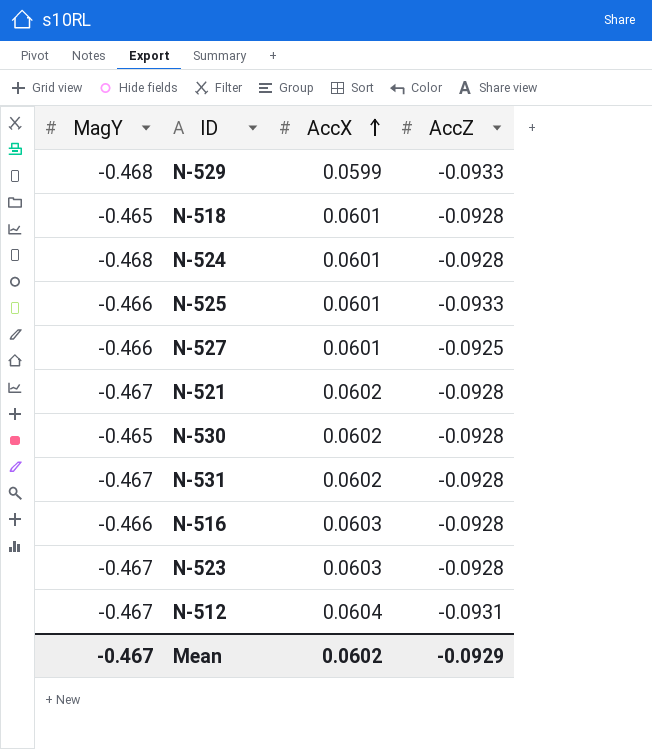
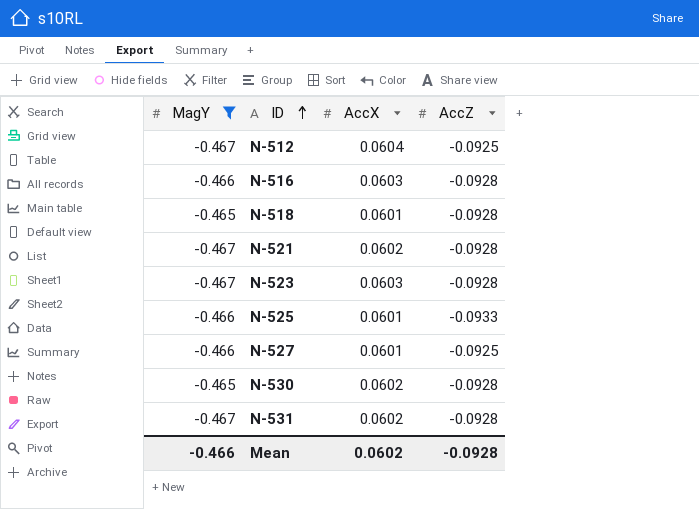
filter: none -> MagY != -0.468
row order: AccX ascending -> ID ascending
N-512 | AccZ: -0.0931 -> -0.0925
Mean | MagY: -0.467 -> -0.466
Mean | AccZ: -0.0929 -> -0.0928

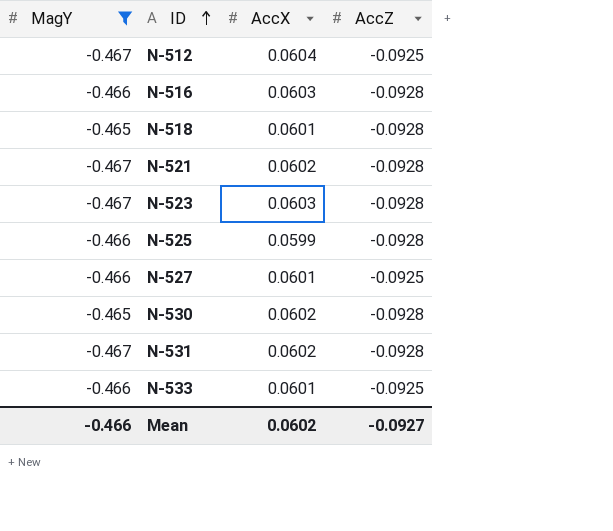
N-525 | AccX: 0.0601 -> 0.0599
N-525 | AccZ: -0.0933 -> -0.0928
row N-533: none -> -0.466 | 0.0601 | -0.0925
Mean | AccZ: -0.0928 -> -0.0927

